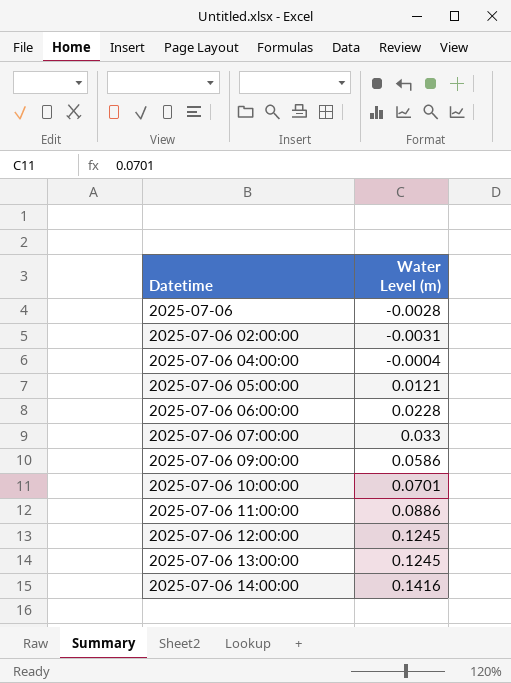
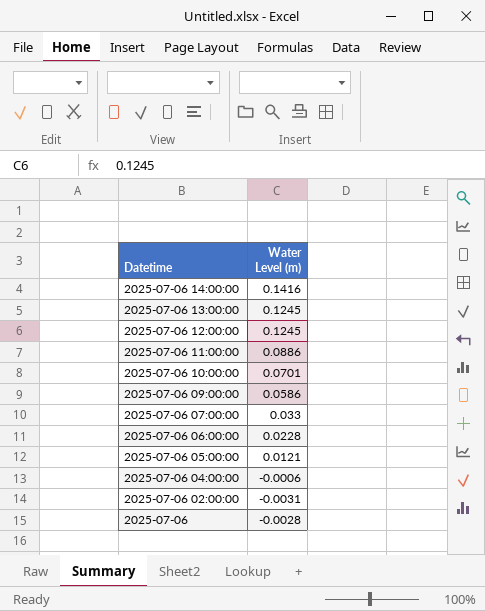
row order: Datetime ascending -> Datetime descending
2025-07-06 04:00:00 | Water Level (m): -0.0004 -> -0.0006

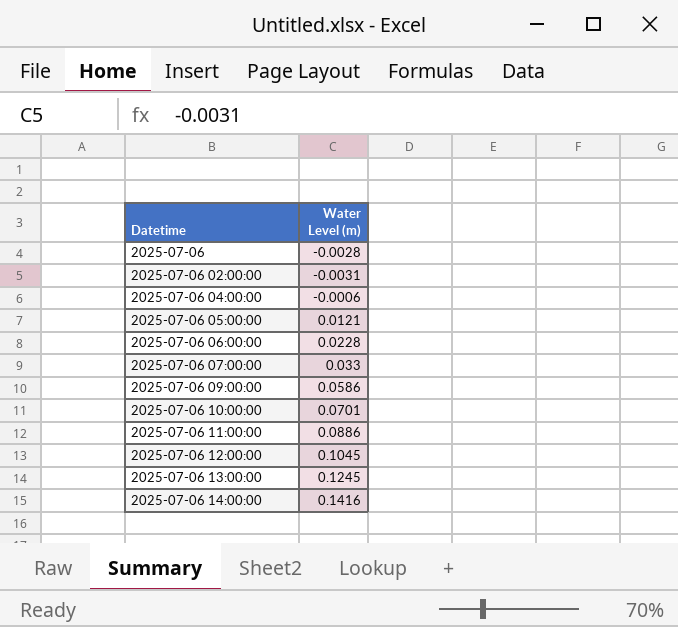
row order: Datetime descending -> Datetime ascending
2025-07-06 12:00:00 | Water Level (m): 0.1245 -> 0.1045

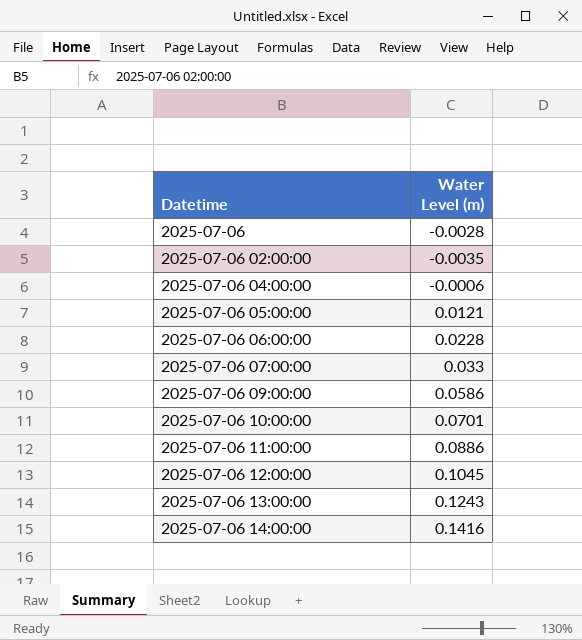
2025-07-06 02:00:00 | Water Level (m): -0.0031 -> -0.0035
2025-07-06 13:00:00 | Water Level (m): 0.1245 -> 0.1243

